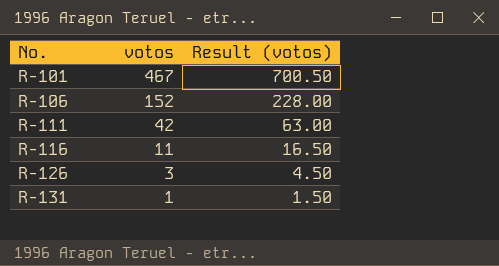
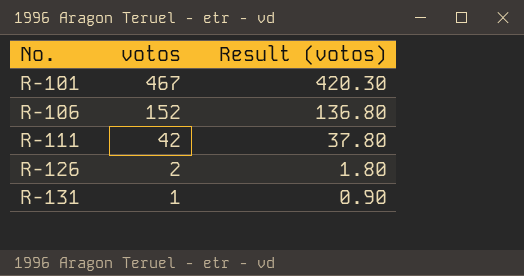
column Result (votos) | formula: [votos] * 1.5 -> [votos] * 0.9
row R-116: 11 | 16.50 -> none
R-126 | votos: 3 -> 2

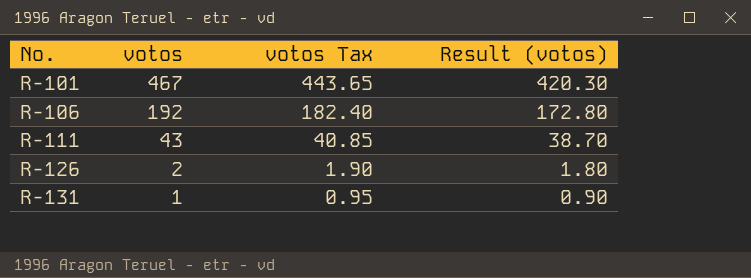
column votos Tax | formula: none -> [votos] * 0.95
R-106 | votos: 152 -> 192
R-106 | Result (votos): 136.80 -> 172.80
R-111 | votos: 42 -> 43
R-111 | Result (votos): 37.80 -> 38.70

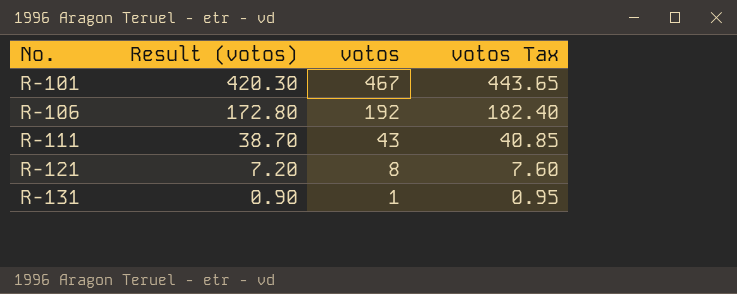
column Result (votos) | position: 4 -> 2
row R-126: 2 | 1.90 | 1.80 -> none
row R-121: none -> 7.20 | 8 | 7.60

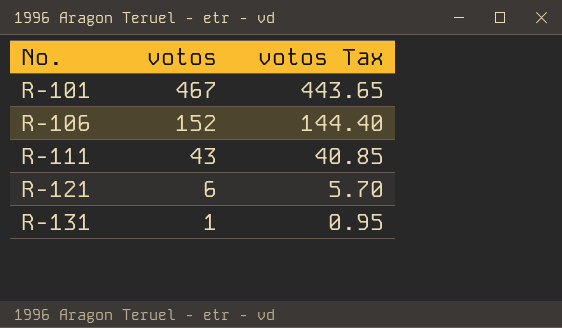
column Result (votos) | formula: [votos] * 0.9 -> none
R-106 | votos: 192 -> 152
R-106 | votos Tax: 182.40 -> 144.40
R-121 | votos: 8 -> 6
R-121 | votos Tax: 7.60 -> 5.70

